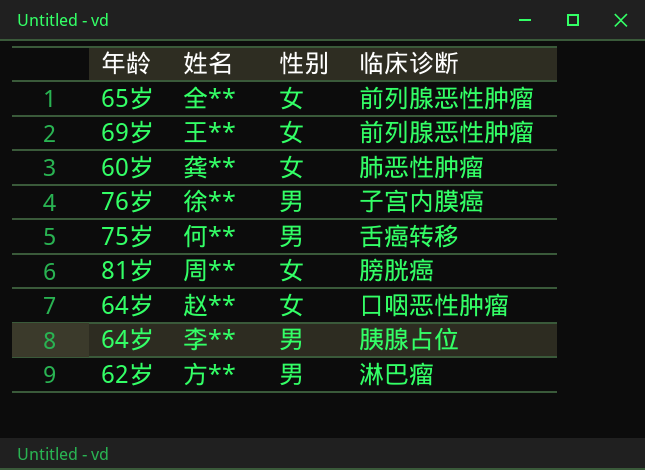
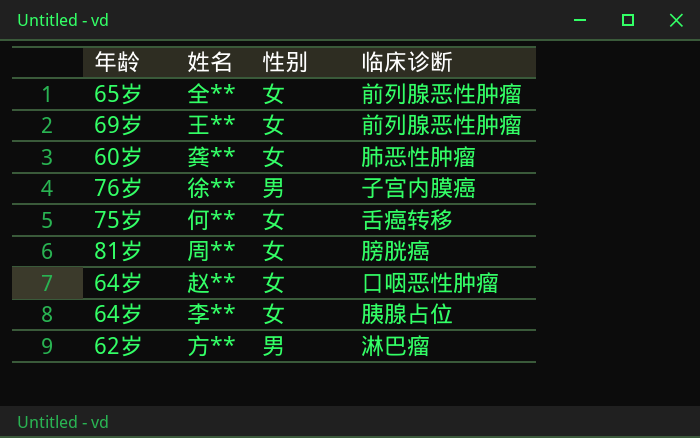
何** | 性别: 男 -> 女
李** | 性别: 男 -> 女

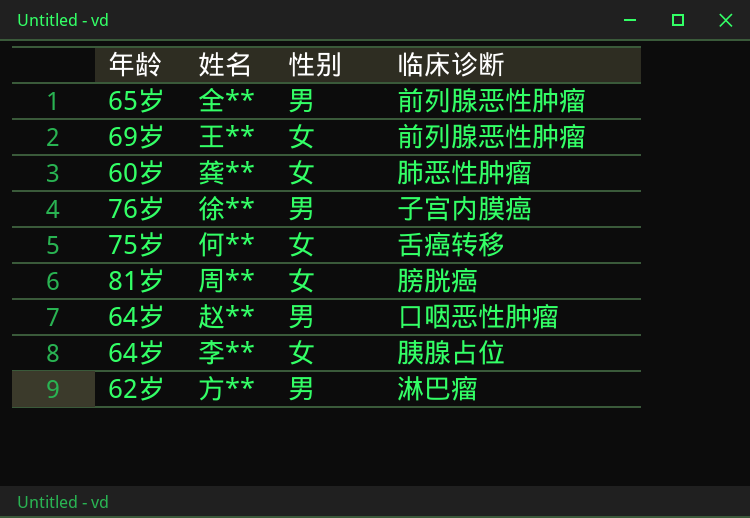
全** | 性别: 女 -> 男
赵** | 性别: 女 -> 男

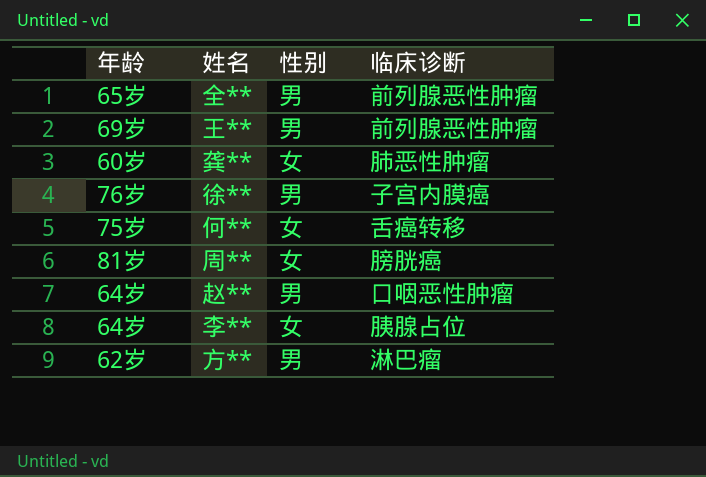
王** | 性别: 女 -> 男

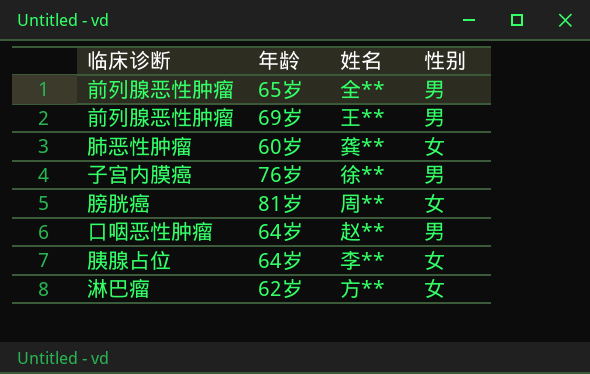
column 临床诊断 | position: 4 -> 1
row 何**: 75岁 | 女 | 舌癌转移 -> none
方** | 性别: 男 -> 女

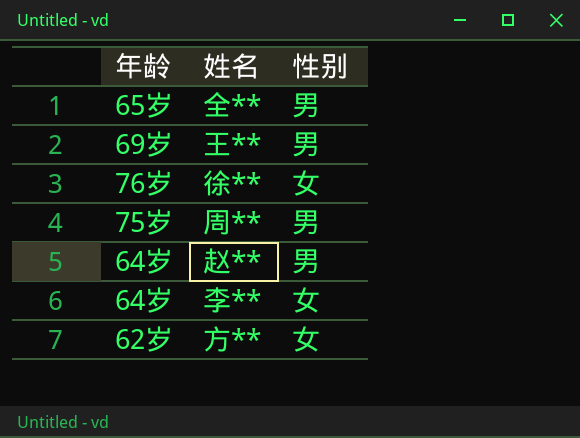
column 临床诊断 | position: 1 -> none
row 龚**: 肺恶性肿瘤 | 60岁 | 女 -> none
徐** | 性别: 男 -> 女
周** | 年龄: 81岁 -> 75岁
周** | 性别: 女 -> 男

